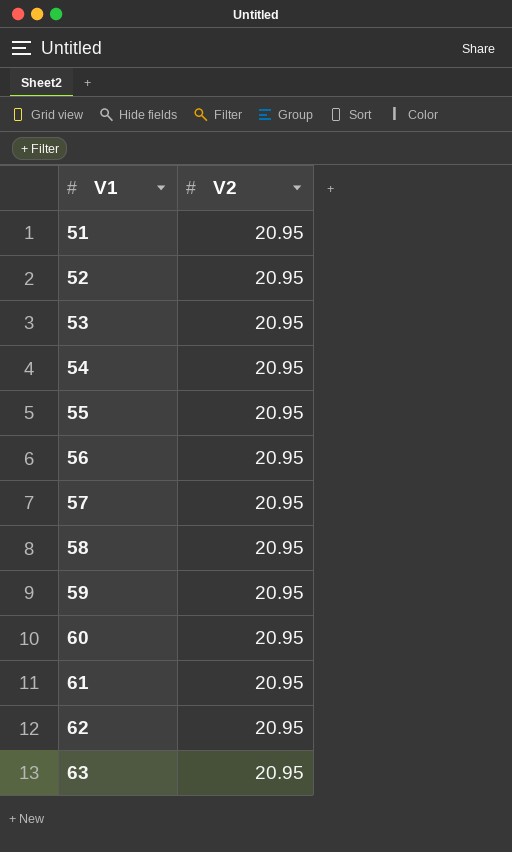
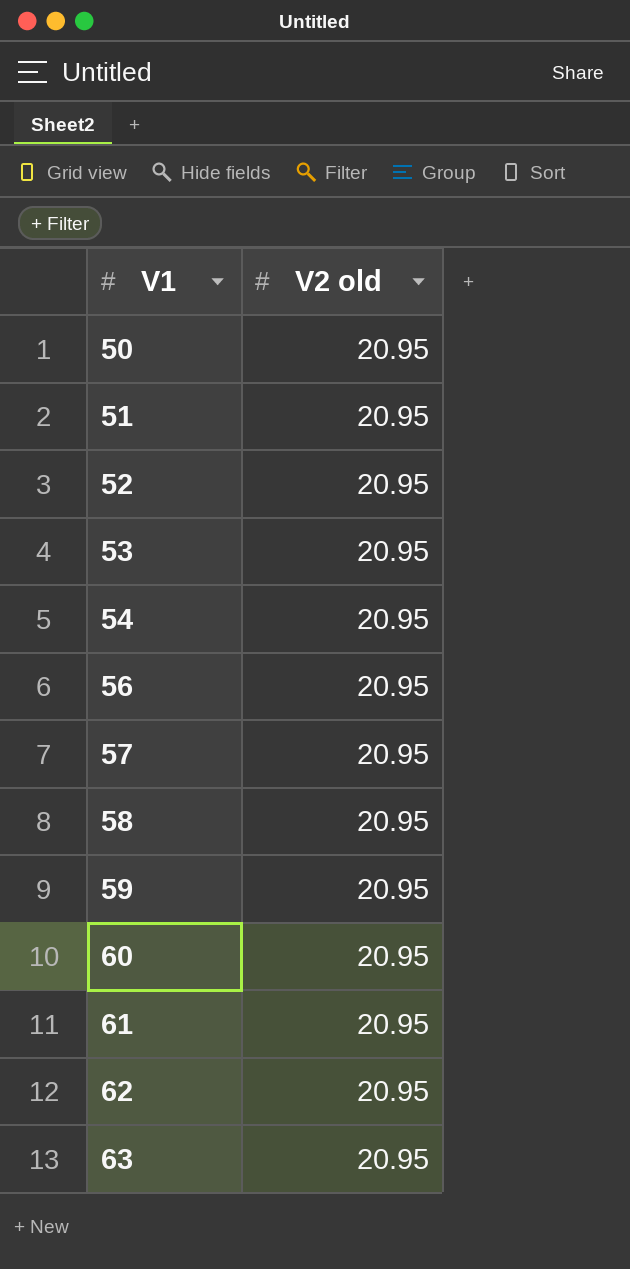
column name: V2 -> V2 old
row 55: 20.95 -> none
row 50: none -> 20.95

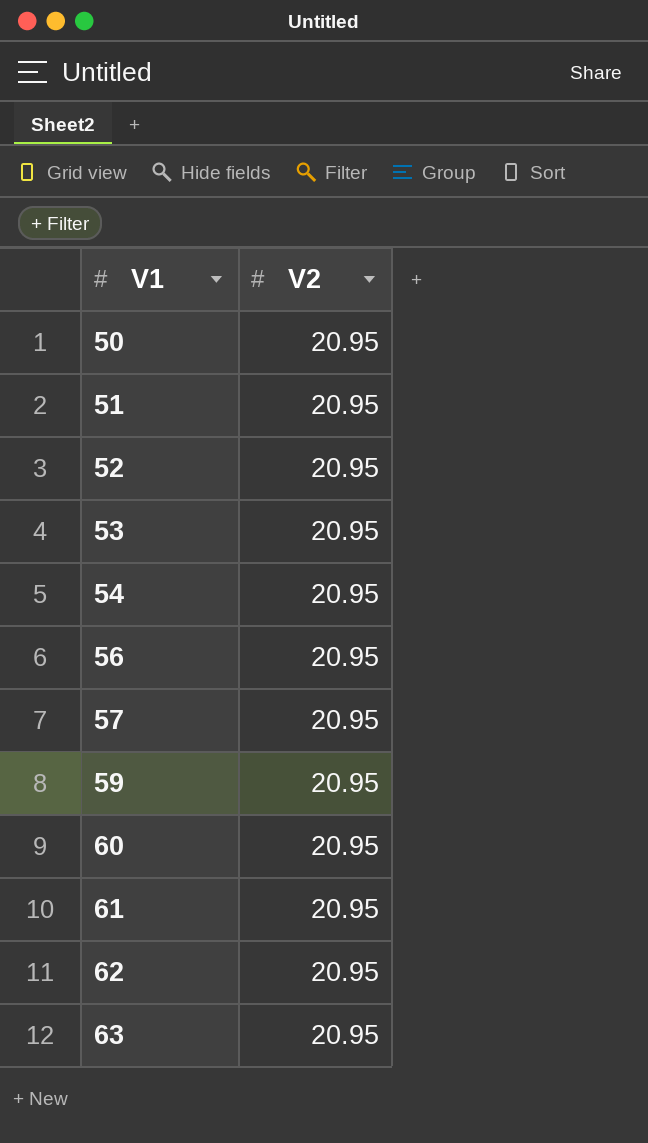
column name: V2 old -> V2
row 58: 20.95 -> none

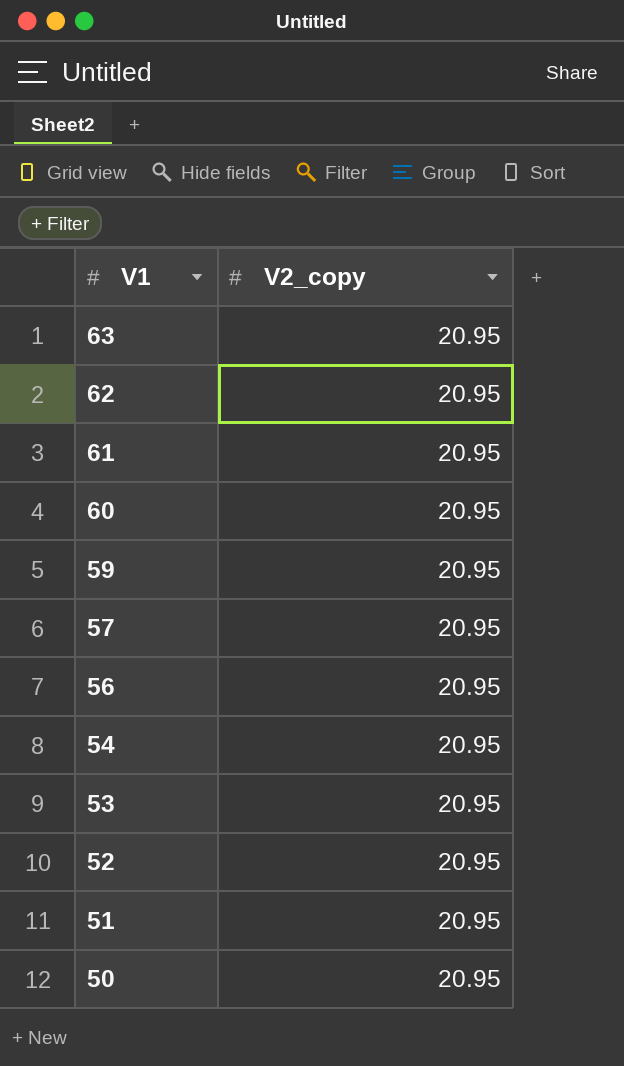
row order: V1 ascending -> V1 descending
column name: V2 -> V2_copy

